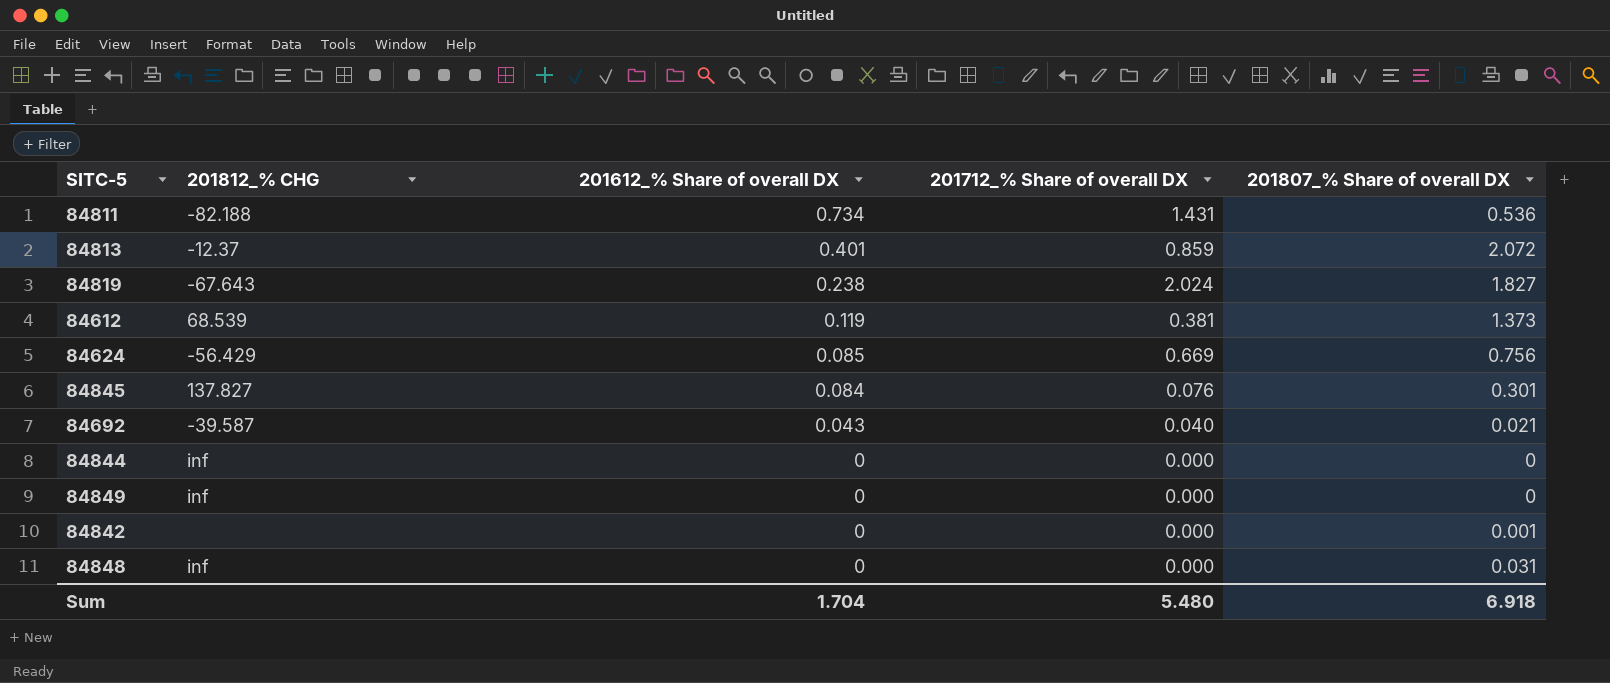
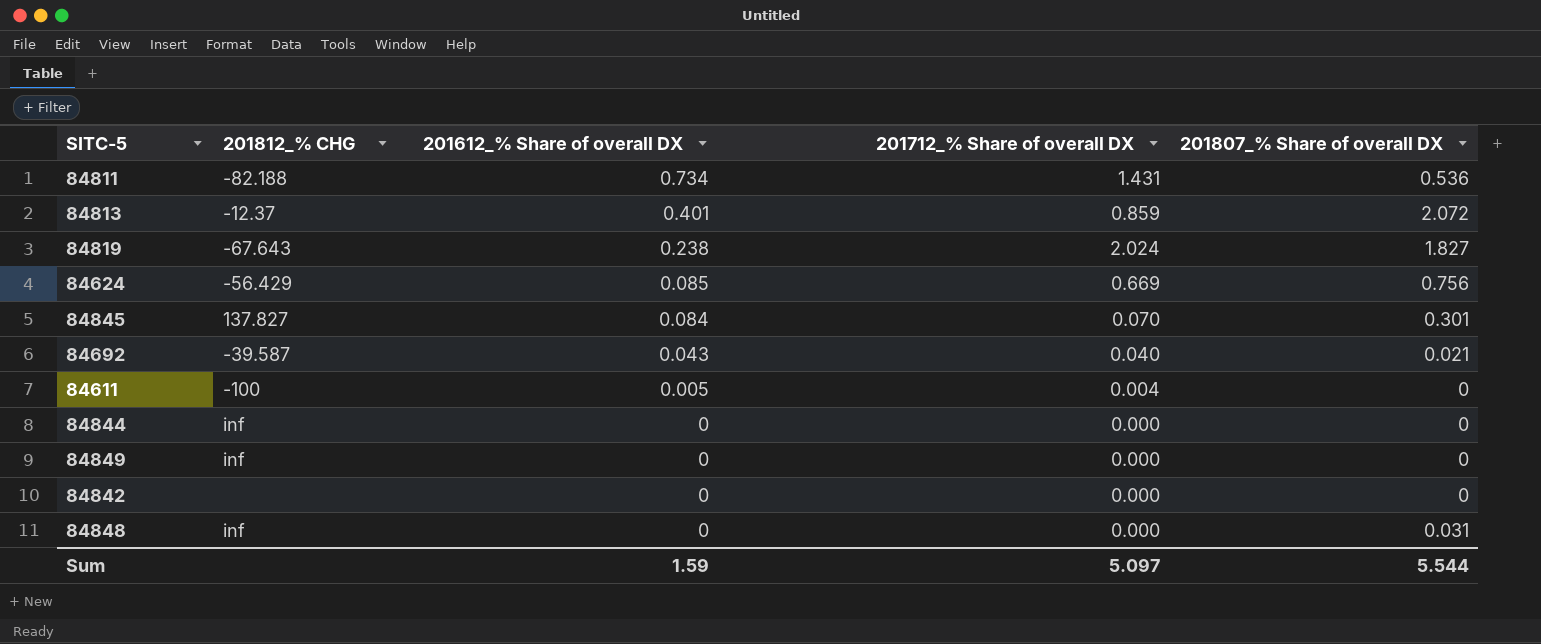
row 84612: 68.539 | 0.119 | 0.381 | 1.373 -> none
84845 | 201712_% Share of overall DX: 0.076 -> 0.070
row 84611: none -> -100 | 0.005 | 0.004 | 0
84842 | 201807_% Share of overall DX: 0.001 -> 0
Sum | 201612_% Share of overall DX: 1.704 -> 1.59
Sum | 201712_% Share of overall DX: 5.480 -> 5.097
Sum | 201807_% Share of overall DX: 6.918 -> 5.544

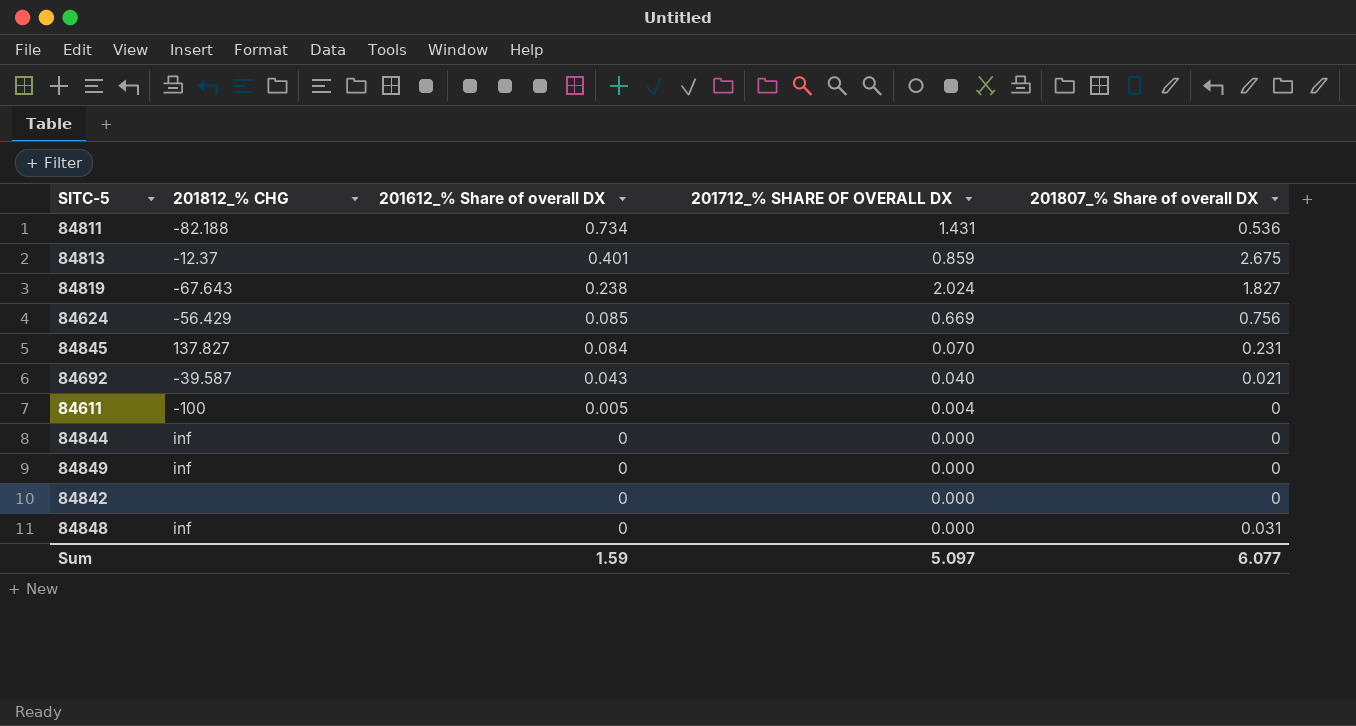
column name: 201712_% Share of overall DX -> 201712_% SHARE OF OVERALL DX
84813 | 201807_% Share of overall DX: 2.072 -> 2.675
84845 | 201807_% Share of overall DX: 0.301 -> 0.231
Sum | 201807_% Share of overall DX: 5.544 -> 6.077

